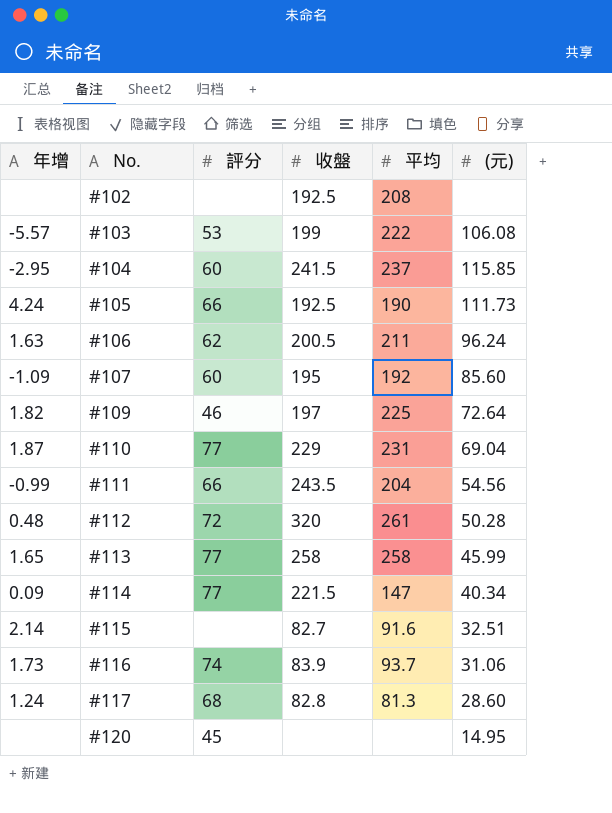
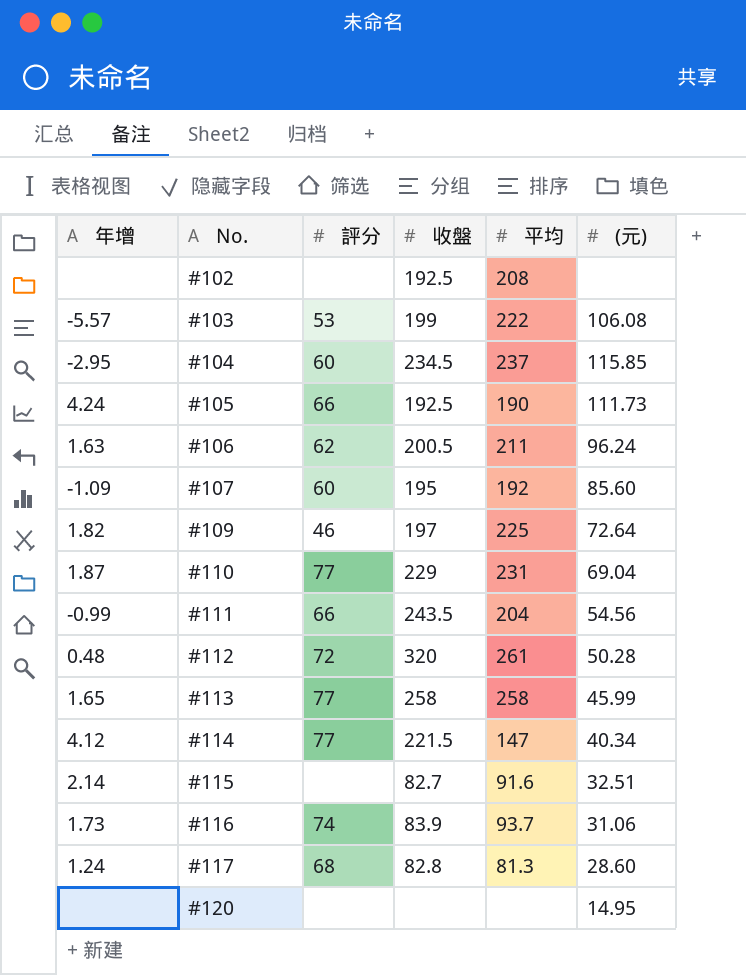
#104 | 收盤: 241.5 -> 234.5
#114 | 年增: 0.09 -> 4.12
#120 | 評分: 45 -> none

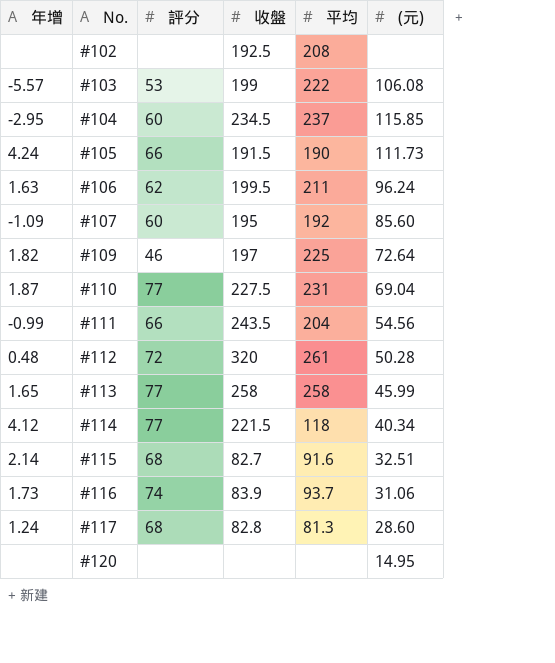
#105 | 收盤: 192.5 -> 191.5
#106 | 收盤: 200.5 -> 199.5
#110 | 收盤: 229 -> 227.5
#114 | 平均: 147 -> 118
#115 | 評分: none -> 68

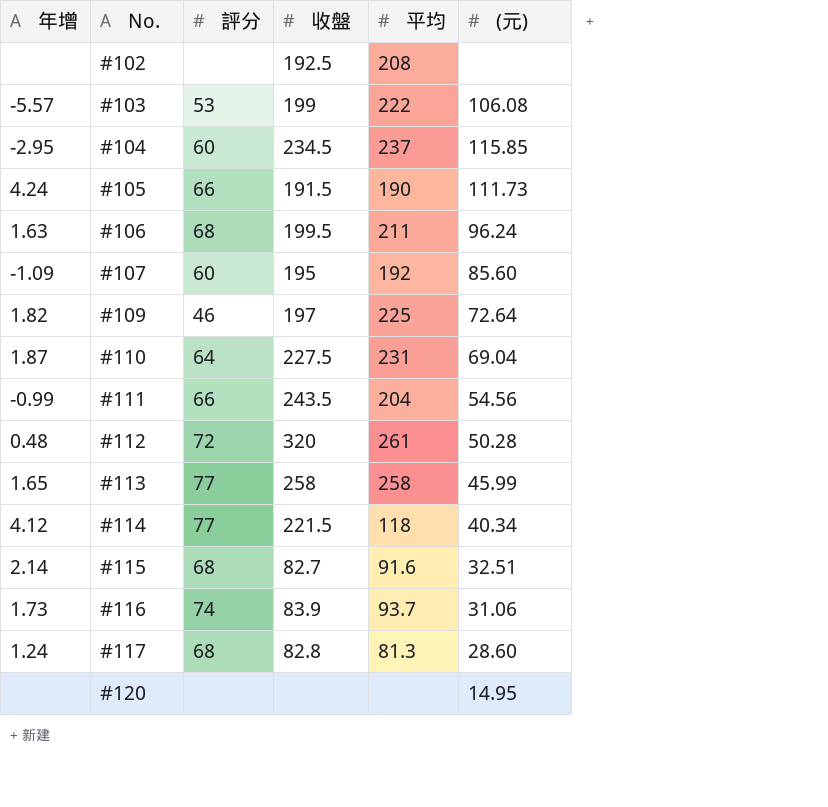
#106 | 評分: 62 -> 68
#110 | 評分: 77 -> 64

